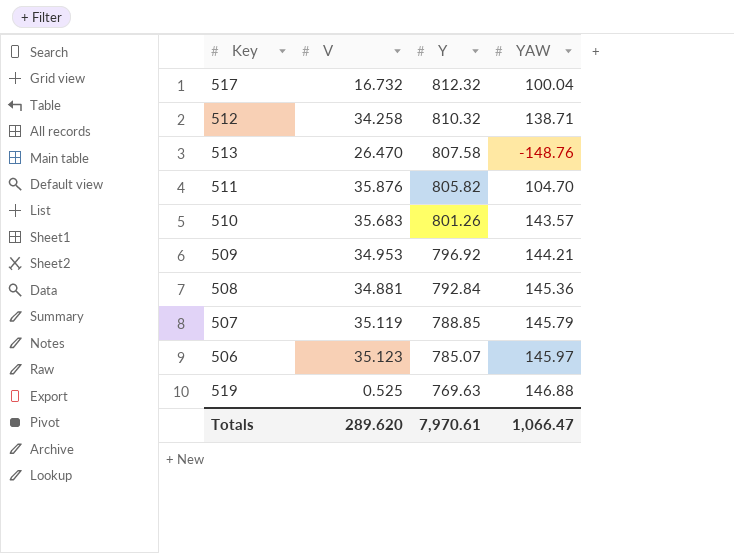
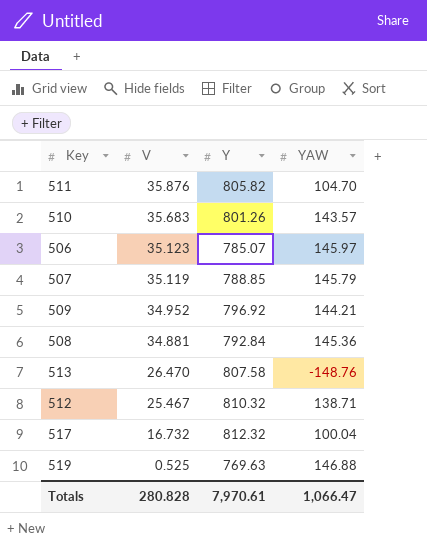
row order: Y descending -> V descending
509 | V: 34.953 -> 34.952
512 | V: 34.258 -> 25.467
Totals | V: 289.620 -> 280.828

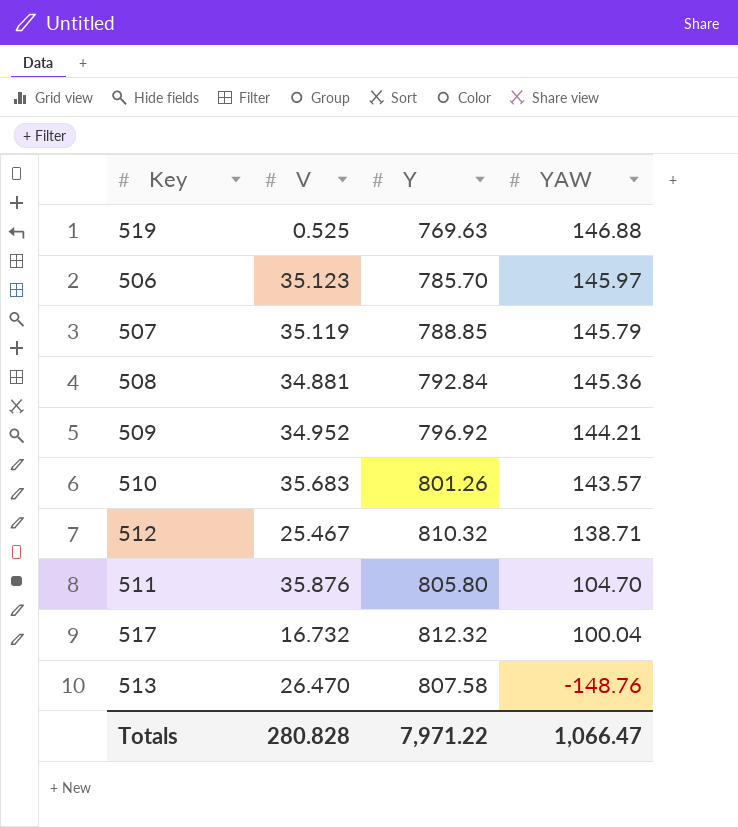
row order: V descending -> YAW descending
506 | Y: 785.07 -> 785.70
511 | Y: 805.82 -> 805.80
Totals | Y: 7,970.61 -> 7,971.22

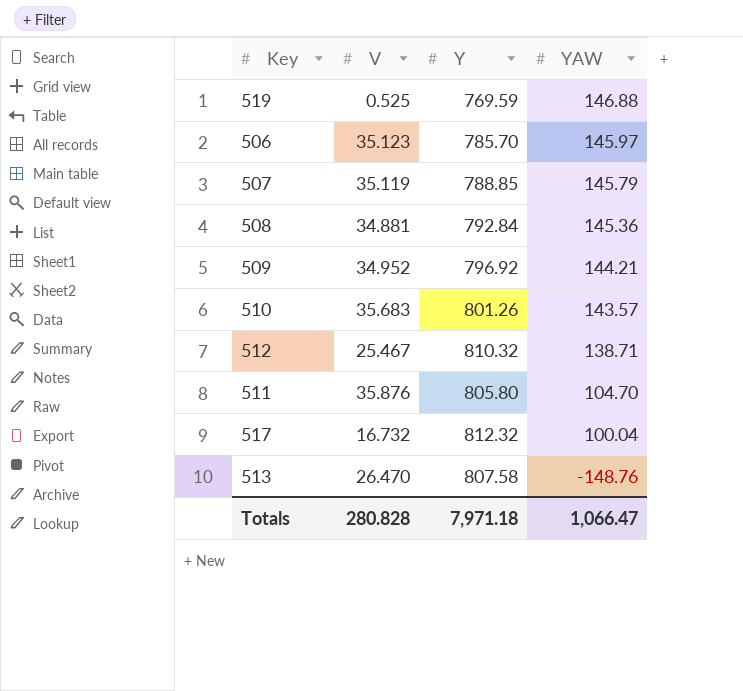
519 | Y: 769.63 -> 769.59
Totals | Y: 7,971.22 -> 7,971.18

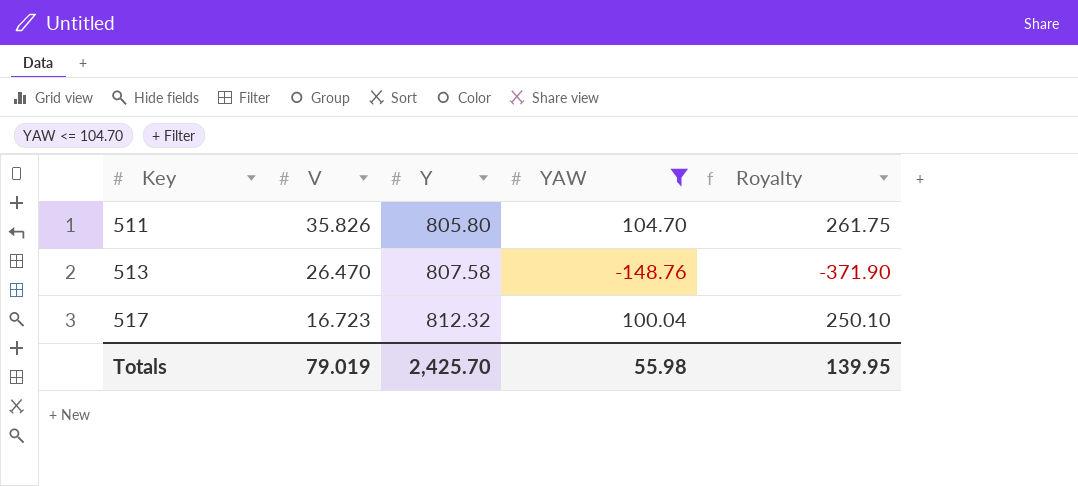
filter: none -> YAW <= 104.70
row order: YAW descending -> Key ascending
column Royalty | formula: none -> [YAW] * 2.5
511 | V: 35.876 -> 35.826
517 | V: 16.732 -> 16.723
Totals | V: 280.828 -> 79.019
Totals | Y: 7,971.18 -> 2,425.70
Totals | YAW: 1,066.47 -> 55.98

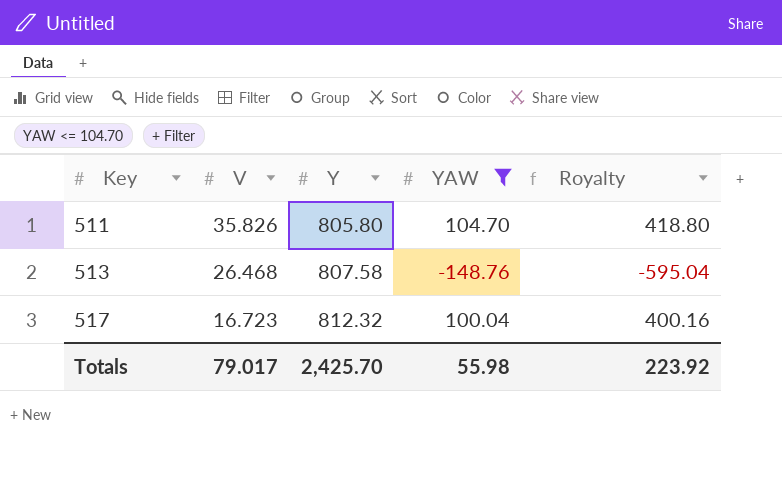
column Royalty | formula: [YAW] * 2.5 -> [YAW] * 4
513 | V: 26.470 -> 26.468
Totals | V: 79.019 -> 79.017
Totals | Royalty: 139.95 -> 223.92

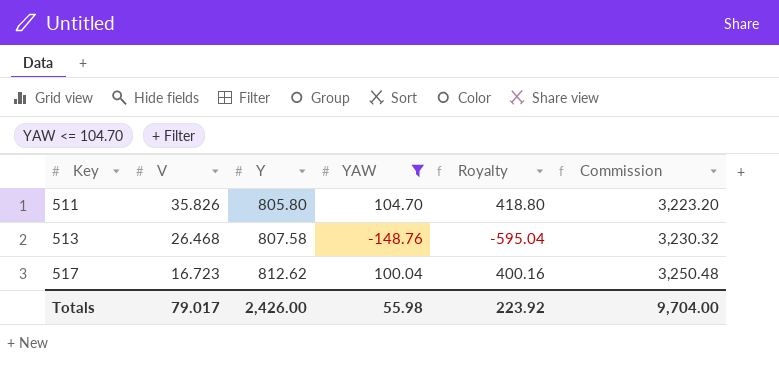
column Commission | formula: none -> [Y] * 4
517 | Y: 812.32 -> 812.62
Totals | Y: 2,425.70 -> 2,426.00

